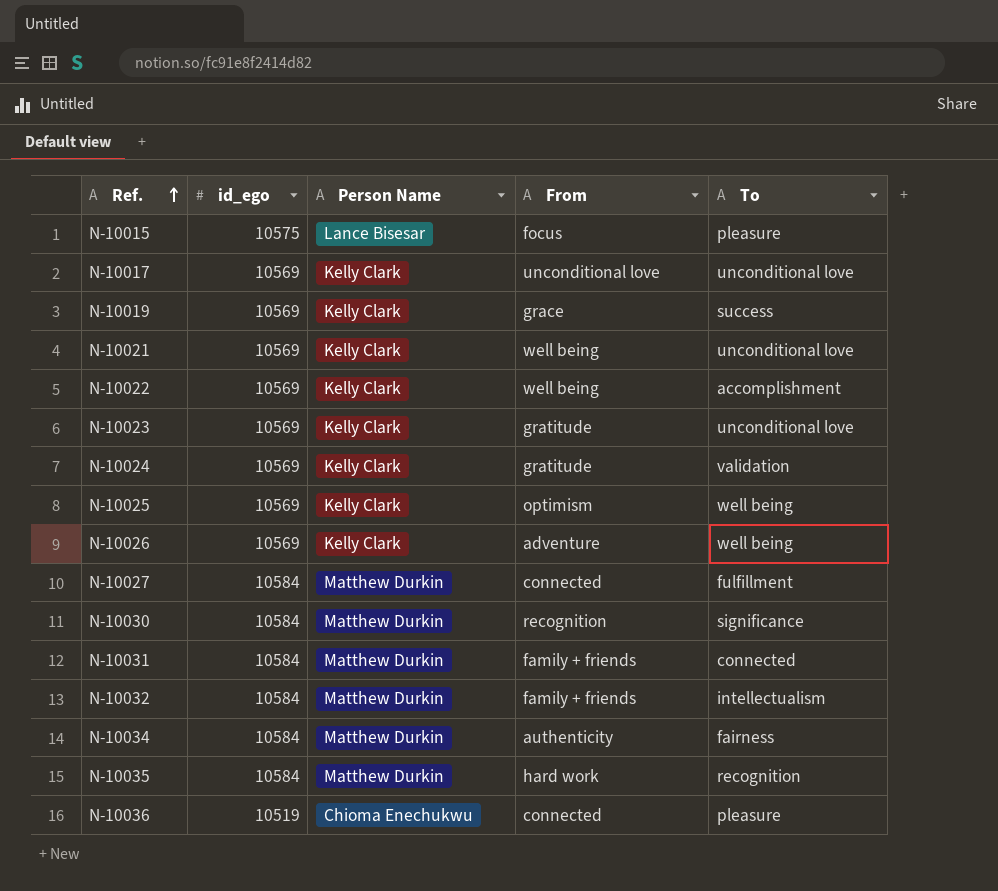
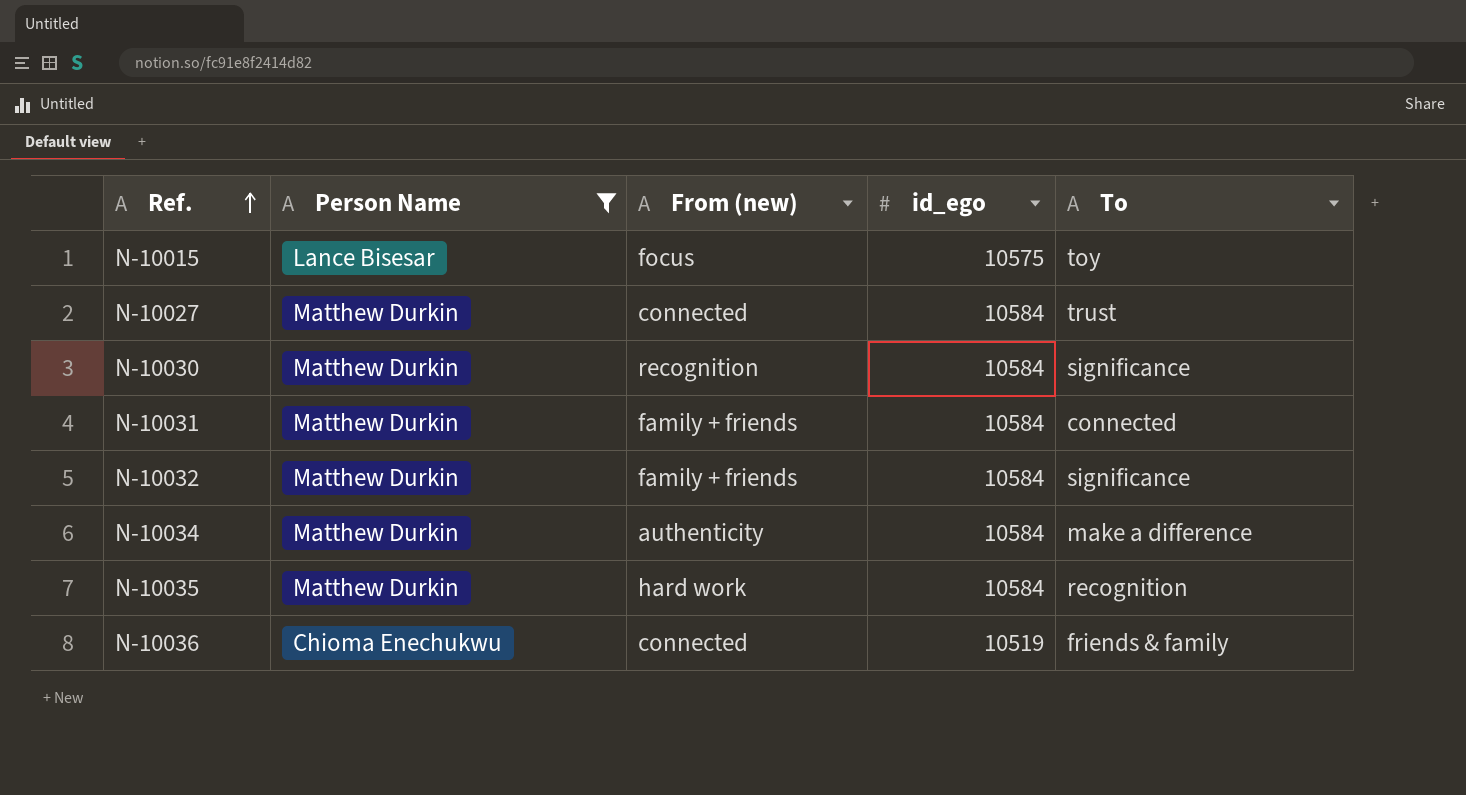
filter: none -> Person Name != Kelly Clark
column name: From -> From (new)
column id_ego | position: 2 -> 4
N-10015 | To: pleasure -> toy
N-10027 | To: fulfillment -> trust
N-10032 | To: intellectualism -> significance
N-10034 | To: fairness -> make a difference
N-10036 | To: pleasure -> friends & family

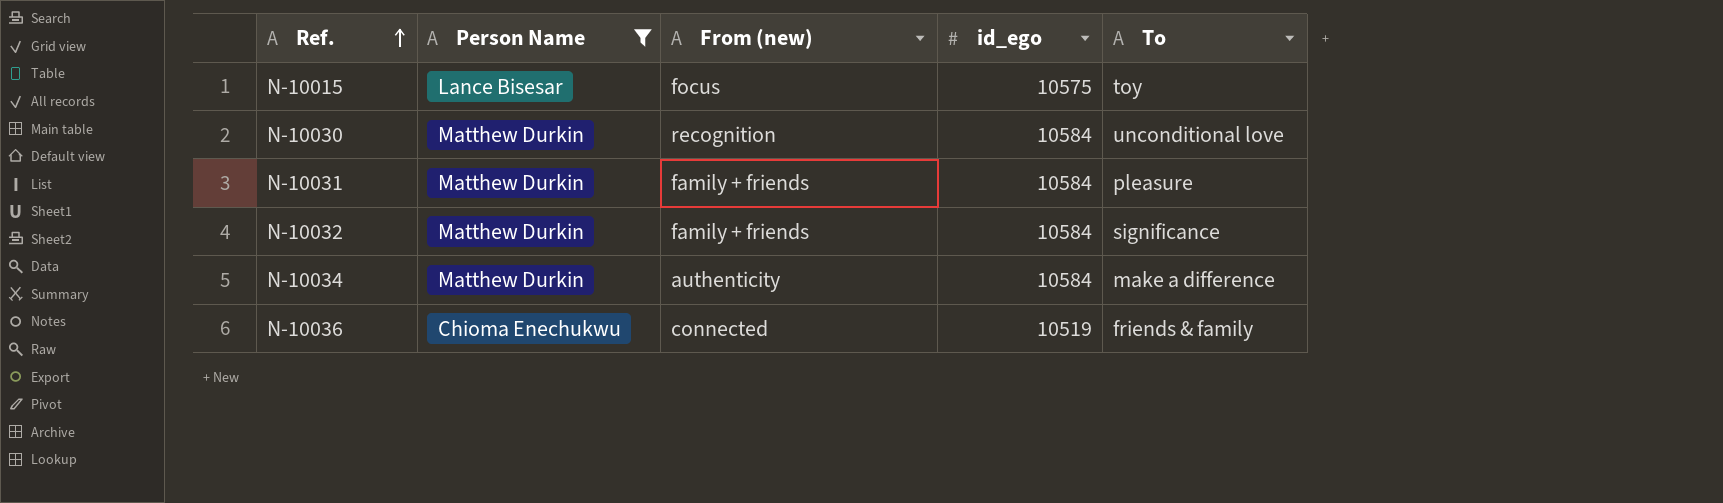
row N-10027: Matthew Durkin | connected | 10584 | trust -> none
row N-10035: Matthew Durkin | hard work | 10584 | recognition -> none
N-10030 | To: significance -> unconditional love
N-10031 | To: connected -> pleasure

